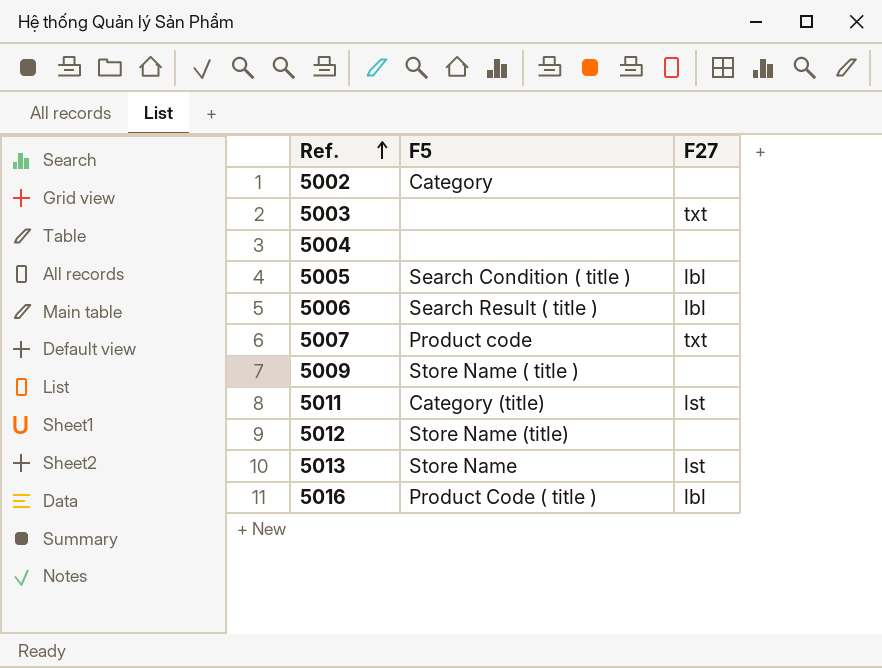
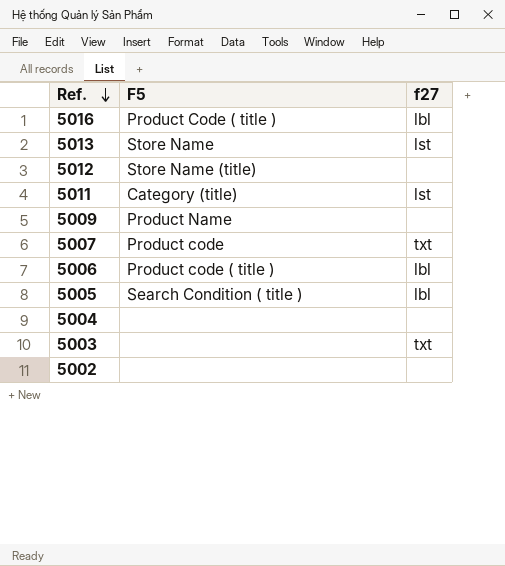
row order: Ref. ascending -> Ref. descending
column name: F27 -> f27
5009 | F5: Store Name ( title ) -> Product Name
5006 | F5: Search Result ( title ) -> Product code ( title )
5002 | F5: Category -> none

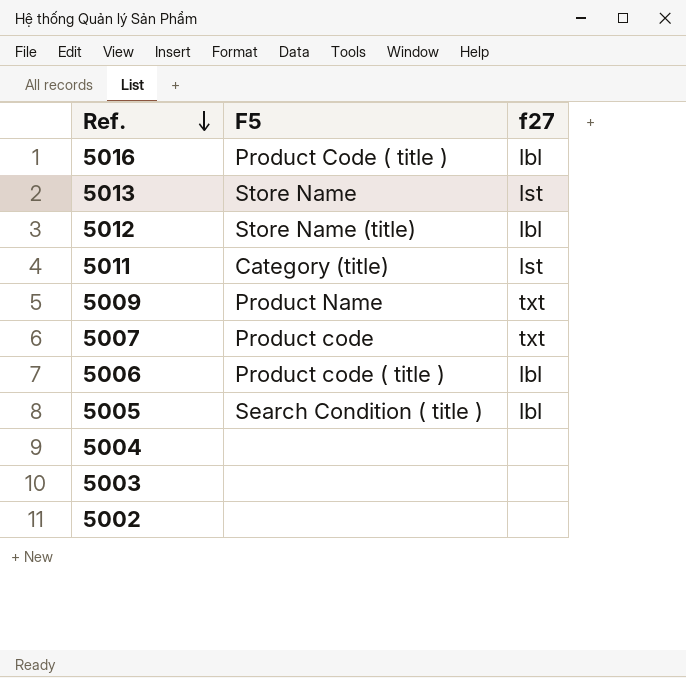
5012 | f27: none -> lbl
5009 | f27: none -> txt
5003 | f27: txt -> none

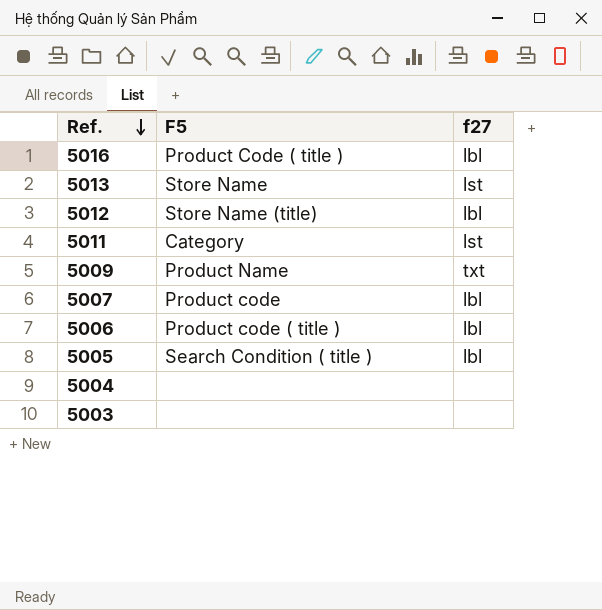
row 5002: none | none -> none
5011 | F5: Category (title) -> Category
5007 | f27: txt -> lbl

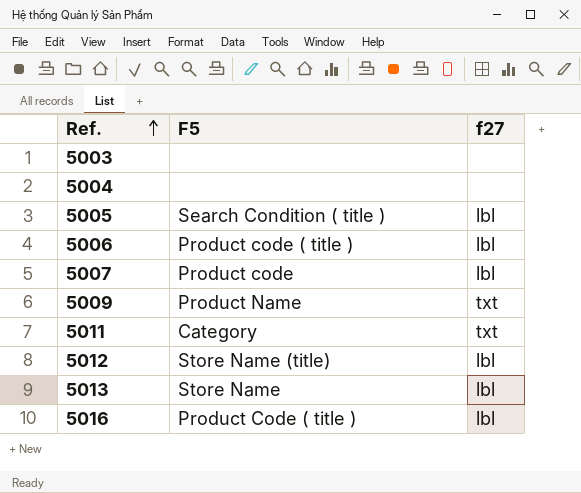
row order: Ref. descending -> Ref. ascending
5011 | f27: lst -> txt
5013 | f27: lst -> lbl

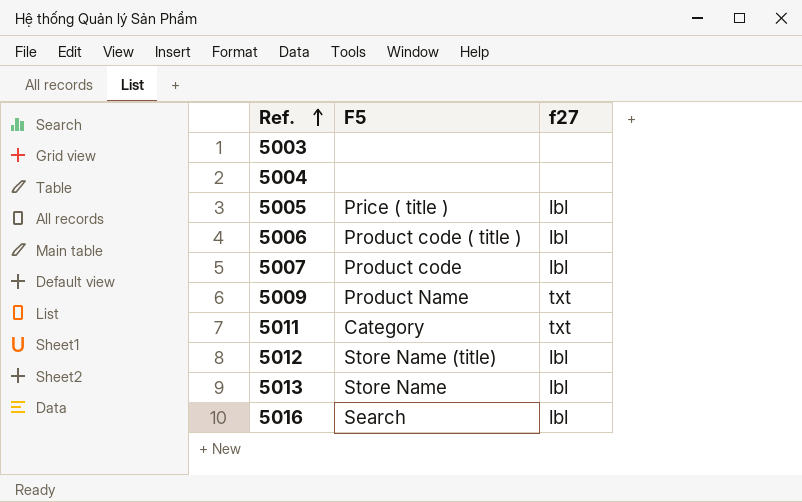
5005 | F5: Search Condition ( title ) -> Price ( title )
5016 | F5: Product Code ( title ) -> Search

